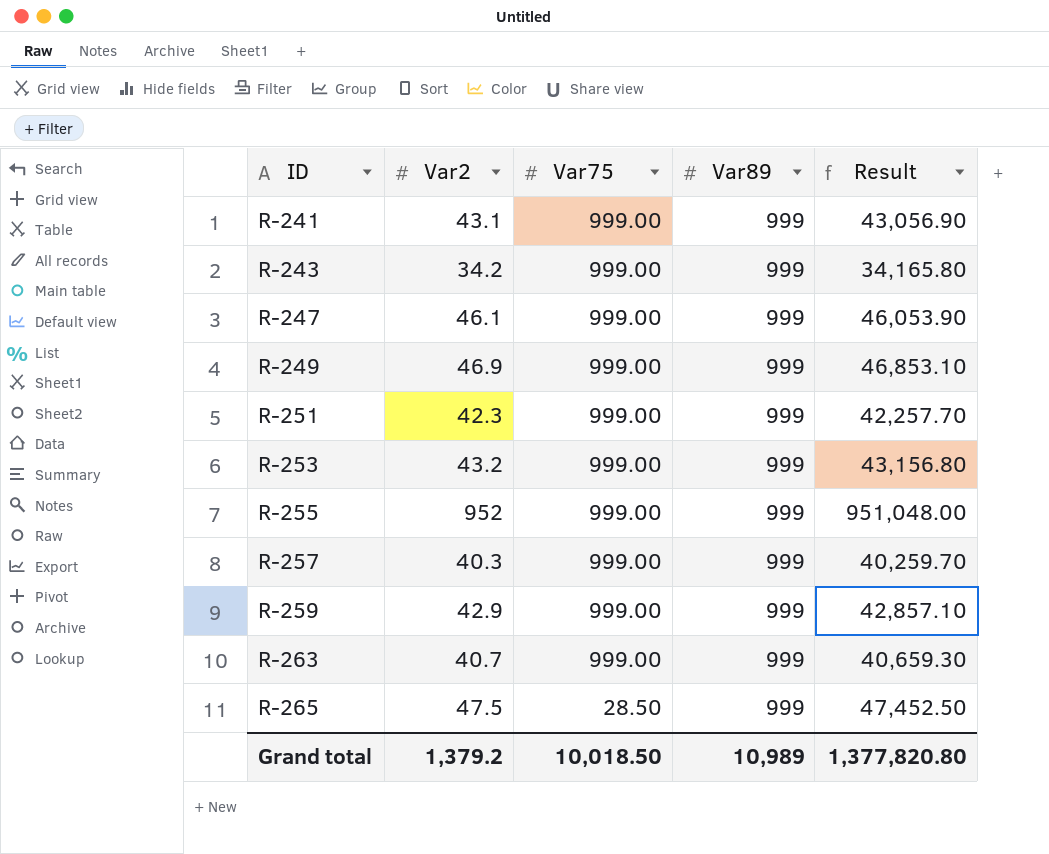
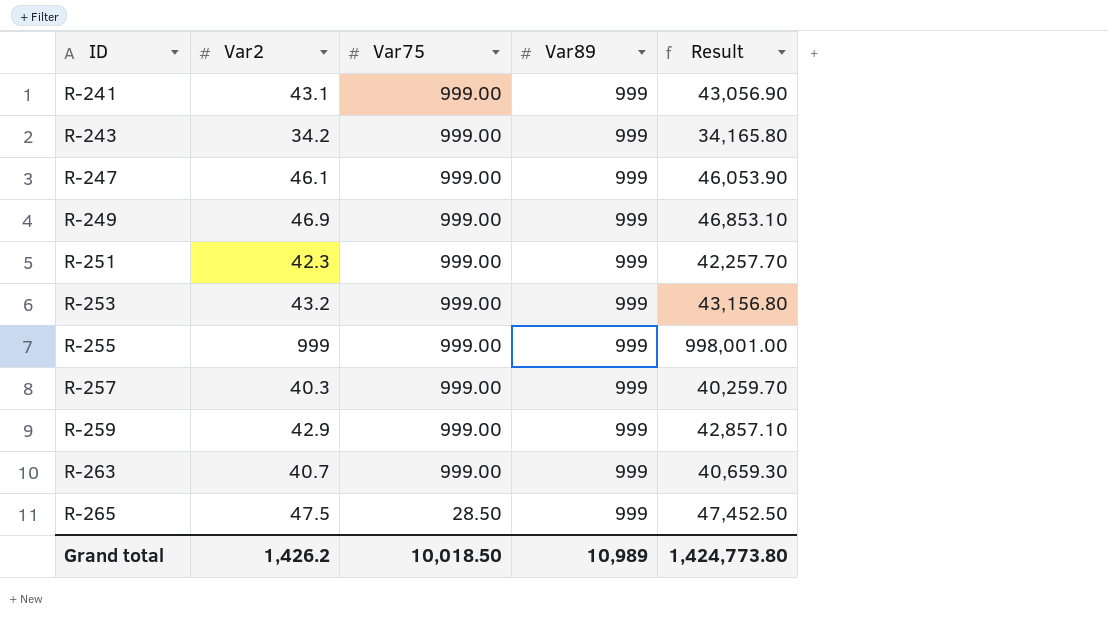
R-255 | Var2: 952 -> 999
R-255 | Result: 951,048.00 -> 998,001.00
Grand total | Var2: 1,379.2 -> 1,426.2
Grand total | Result: 1,377,820.80 -> 1,424,773.80

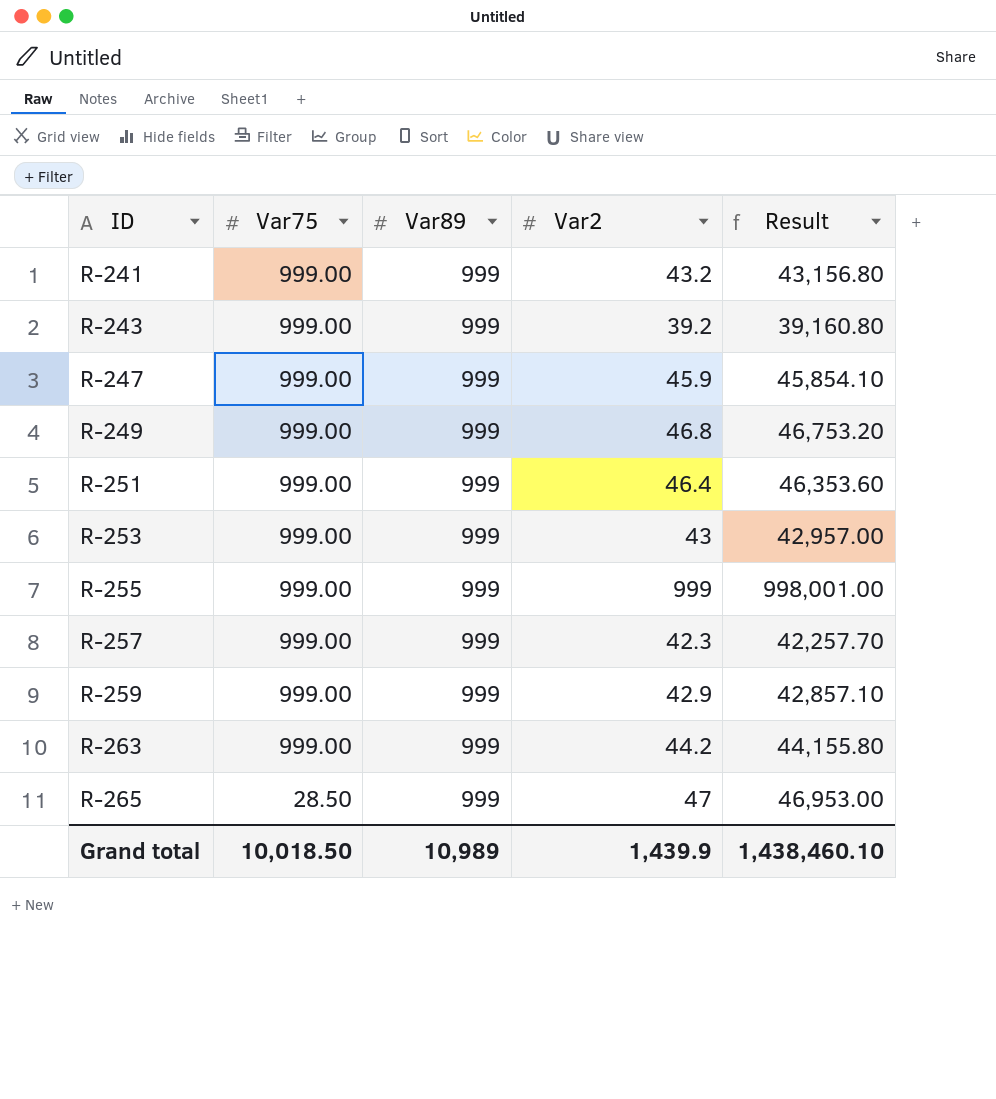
column Var2 | position: 2 -> 4
R-241 | Var2: 43.1 -> 43.2
R-241 | Result: 43,056.90 -> 43,156.80
R-243 | Var2: 34.2 -> 39.2
R-243 | Result: 34,165.80 -> 39,160.80
R-247 | Var2: 46.1 -> 45.9
R-247 | Result: 46,053.90 -> 45,854.10
R-249 | Var2: 46.9 -> 46.8
R-249 | Result: 46,853.10 -> 46,753.20
R-251 | Var2: 42.3 -> 46.4
R-251 | Result: 42,257.70 -> 46,353.60
R-253 | Var2: 43.2 -> 43
R-253 | Result: 43,156.80 -> 42,957.00
R-257 | Var2: 40.3 -> 42.3
R-257 | Result: 40,259.70 -> 42,257.70
R-263 | Var2: 40.7 -> 44.2
R-263 | Result: 40,659.30 -> 44,155.80
R-265 | Var2: 47.5 -> 47
R-265 | Result: 47,452.50 -> 46,953.00
Grand total | Var2: 1,426.2 -> 1,439.9
Grand total | Result: 1,424,773.80 -> 1,438,460.10

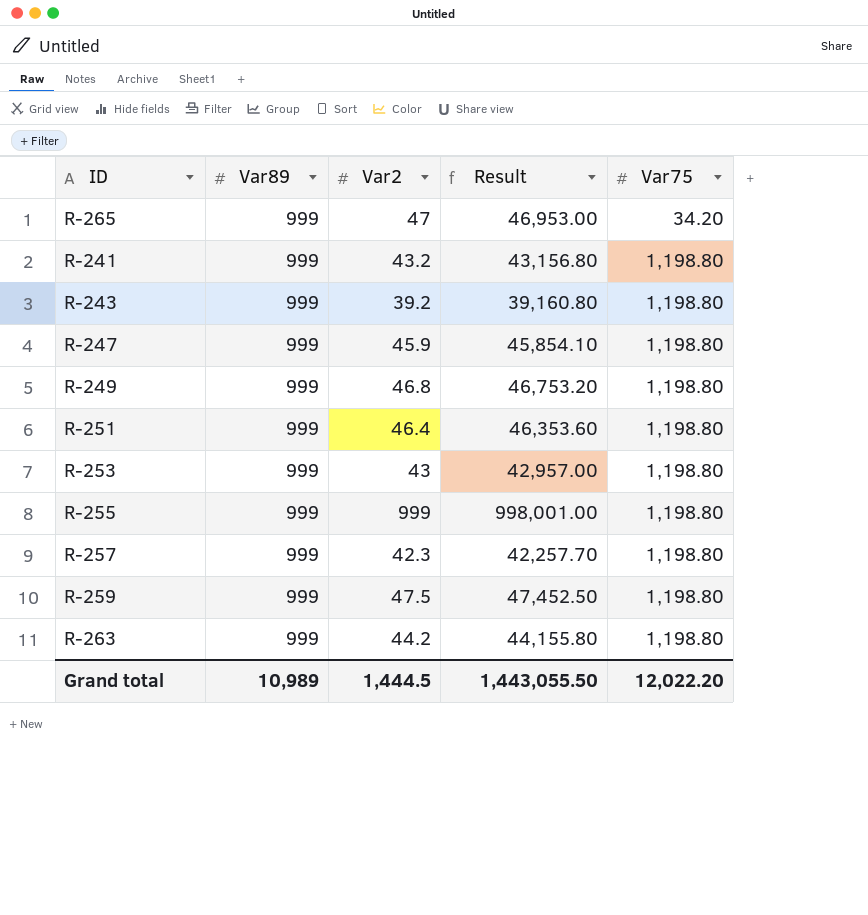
row order: ID ascending -> Var75 ascending
column Var75 | position: 2 -> 5
R-265 | Var75: 28.50 -> 34.20
R-241 | Var75: 999.00 -> 1,198.80
R-243 | Var75: 999.00 -> 1,198.80
R-247 | Var75: 999.00 -> 1,198.80
R-249 | Var75: 999.00 -> 1,198.80
R-251 | Var75: 999.00 -> 1,198.80
R-253 | Var75: 999.00 -> 1,198.80
R-255 | Var75: 999.00 -> 1,198.80
R-257 | Var75: 999.00 -> 1,198.80
R-259 | Var2: 42.9 -> 47.5
R-259 | Result: 42,857.10 -> 47,452.50
R-259 | Var75: 999.00 -> 1,198.80
R-263 | Var75: 999.00 -> 1,198.80
Grand total | Var2: 1,439.9 -> 1,444.5
Grand total | Result: 1,438,460.10 -> 1,443,055.50
Grand total | Var75: 10,018.50 -> 12,022.20

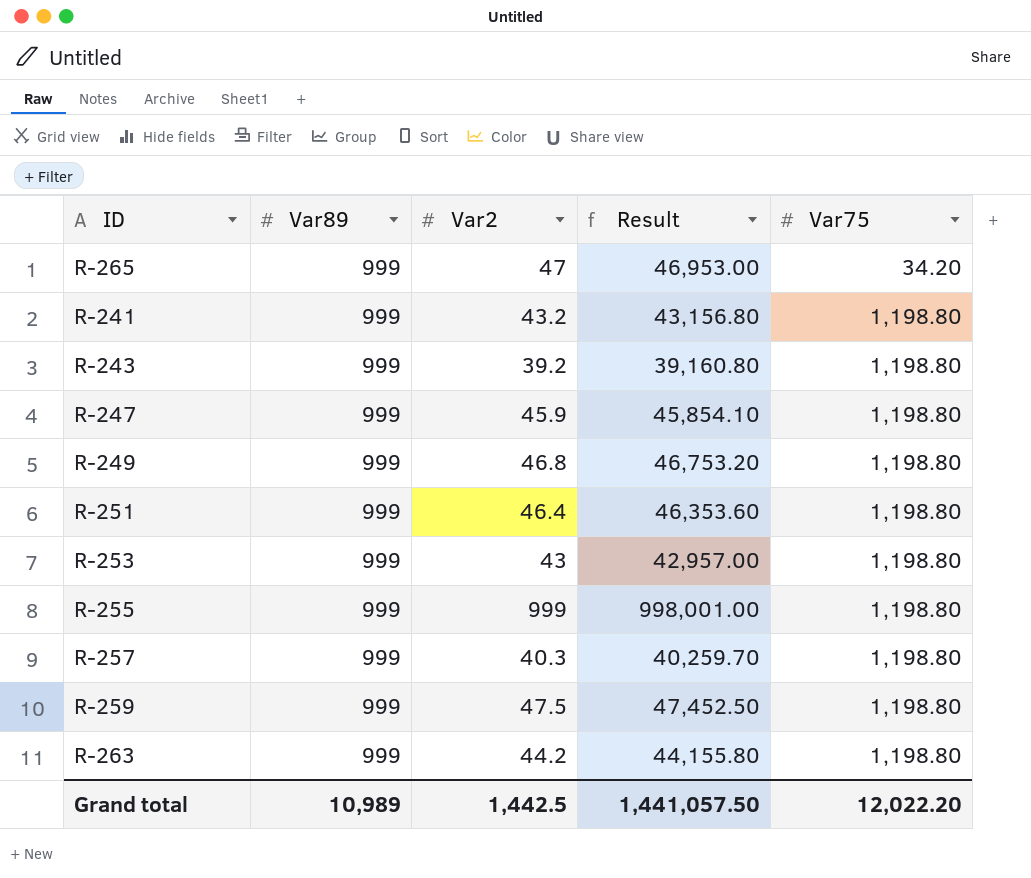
R-257 | Var2: 42.3 -> 40.3
R-257 | Result: 42,257.70 -> 40,259.70
Grand total | Var2: 1,444.5 -> 1,442.5
Grand total | Result: 1,443,055.50 -> 1,441,057.50

